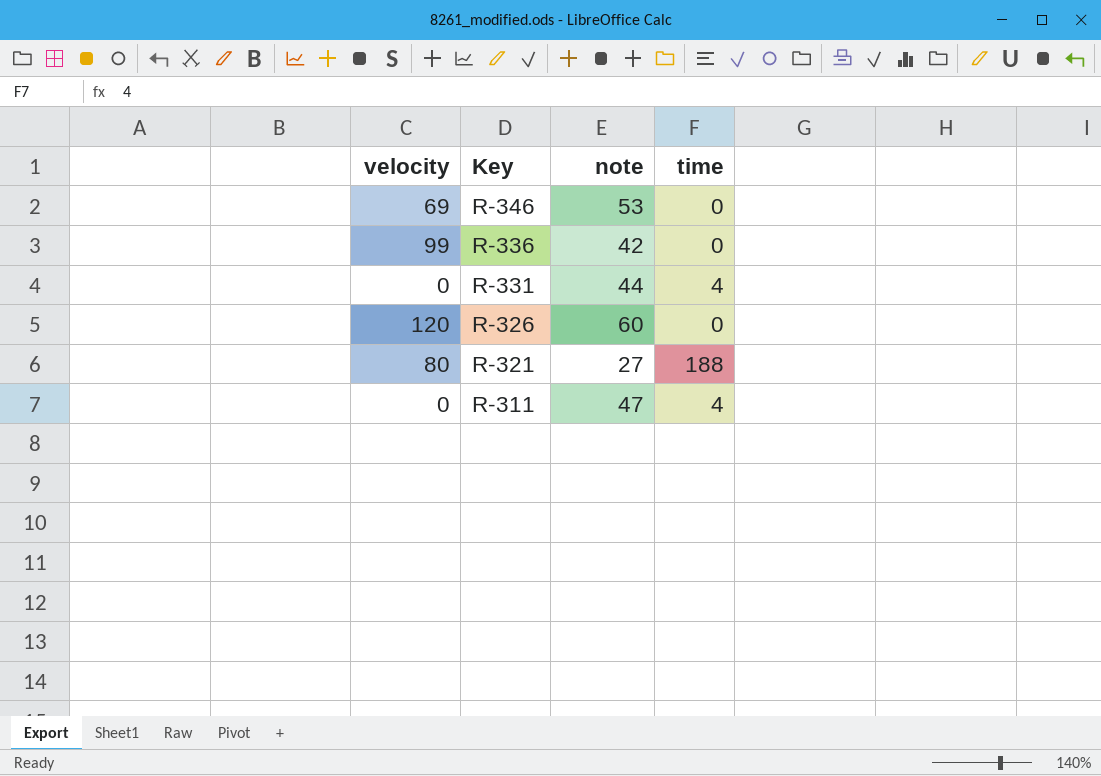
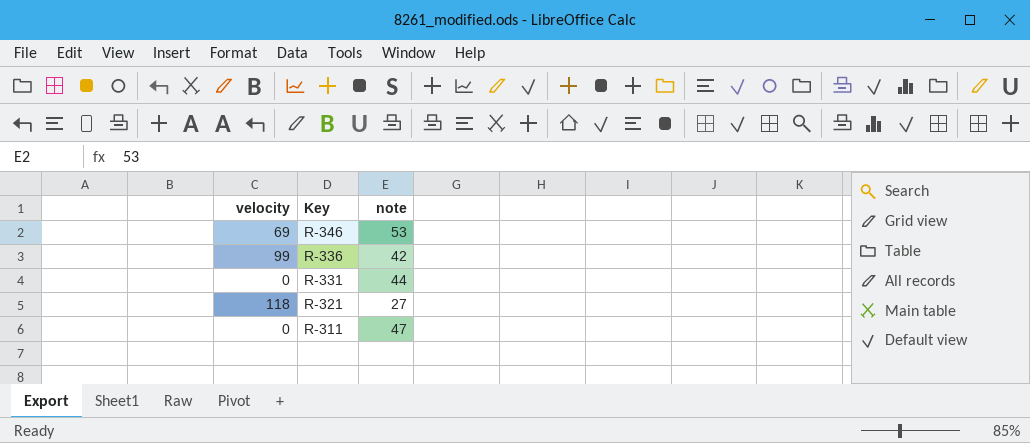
column time | position: 4 -> none
row R-326: 120 | 60 | 0 -> none
R-321 | velocity: 80 -> 118

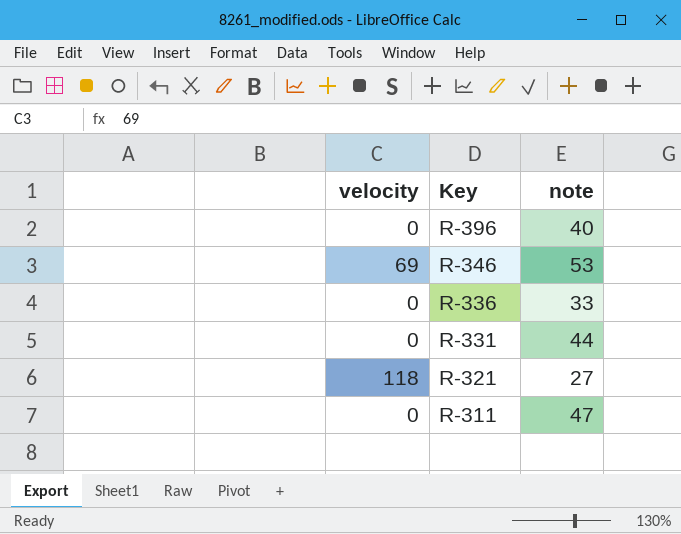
row R-396: none -> 0 | 40
R-336 | velocity: 99 -> 0
R-336 | note: 42 -> 33

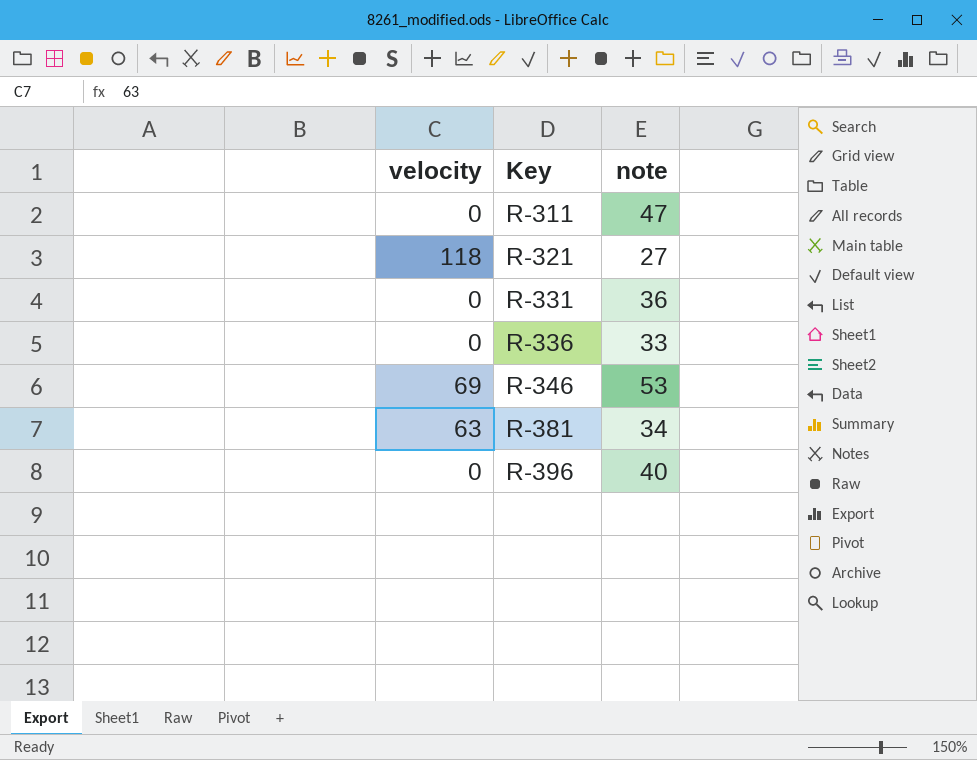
row order: Key descending -> Key ascending
R-331 | note: 44 -> 36
row R-381: none -> 63 | 34

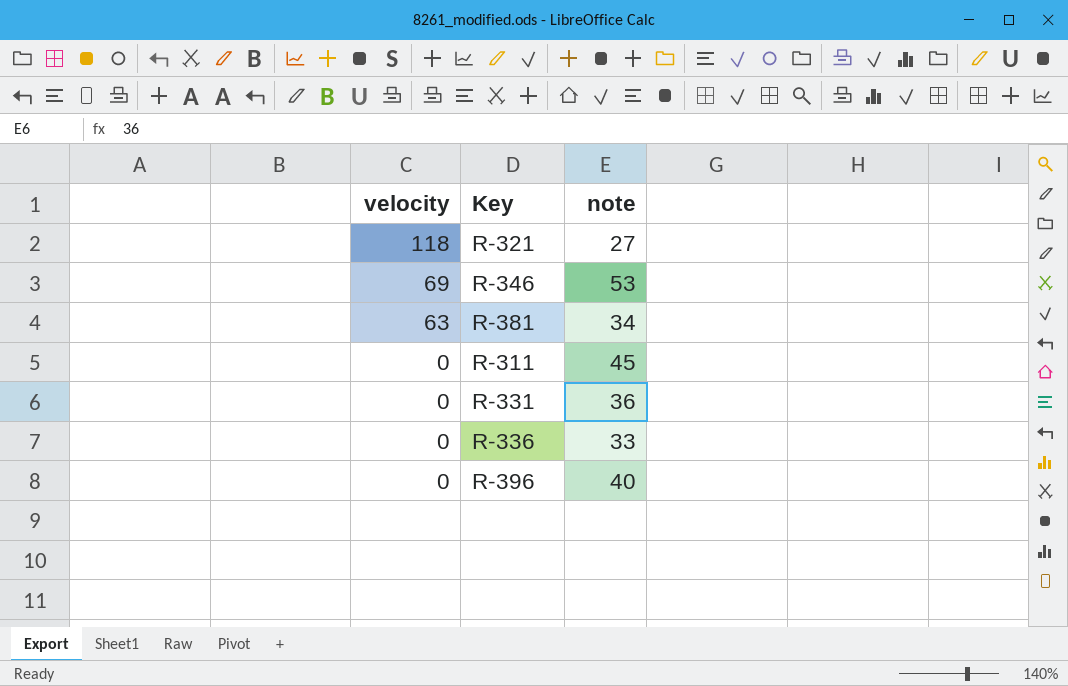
row order: Key ascending -> velocity descending
R-311 | note: 47 -> 45

